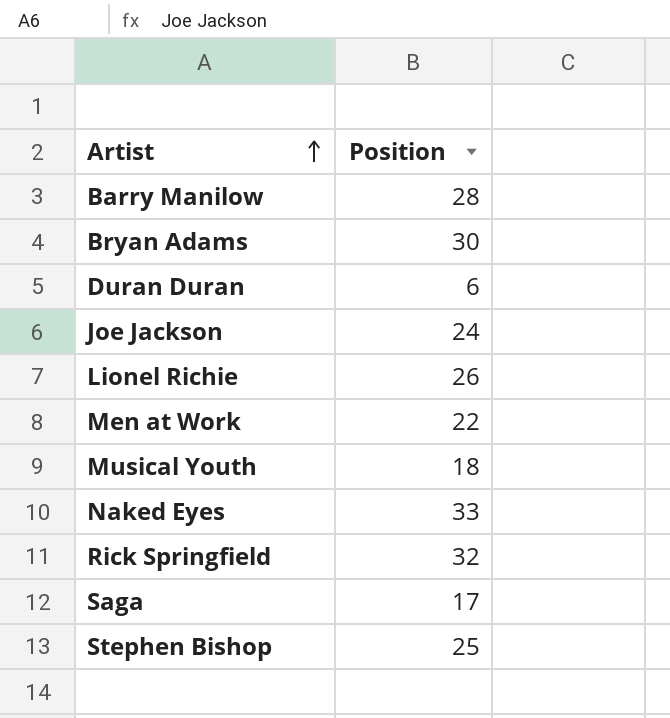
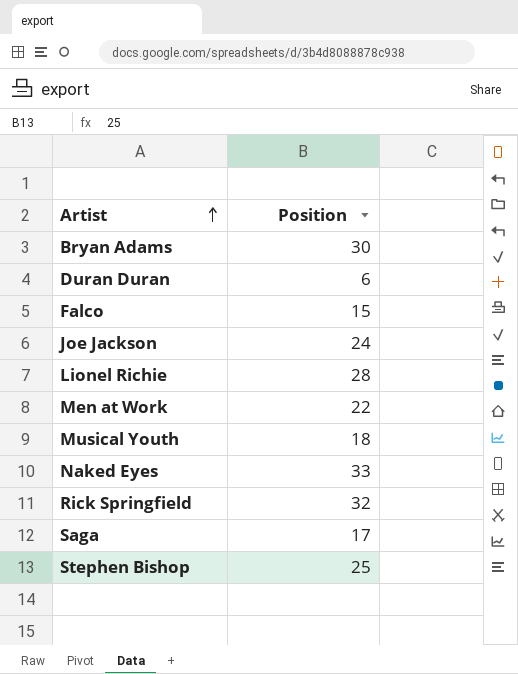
row Barry Manilow: 28 -> none
row Falco: none -> 15
Lionel Richie | Position: 26 -> 28

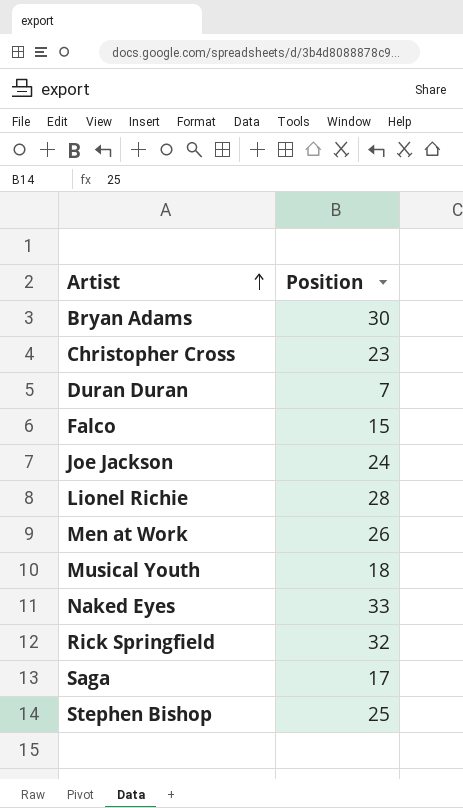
row Christopher Cross: none -> 23
Duran Duran | Position: 6 -> 7
Men at Work | Position: 22 -> 26

